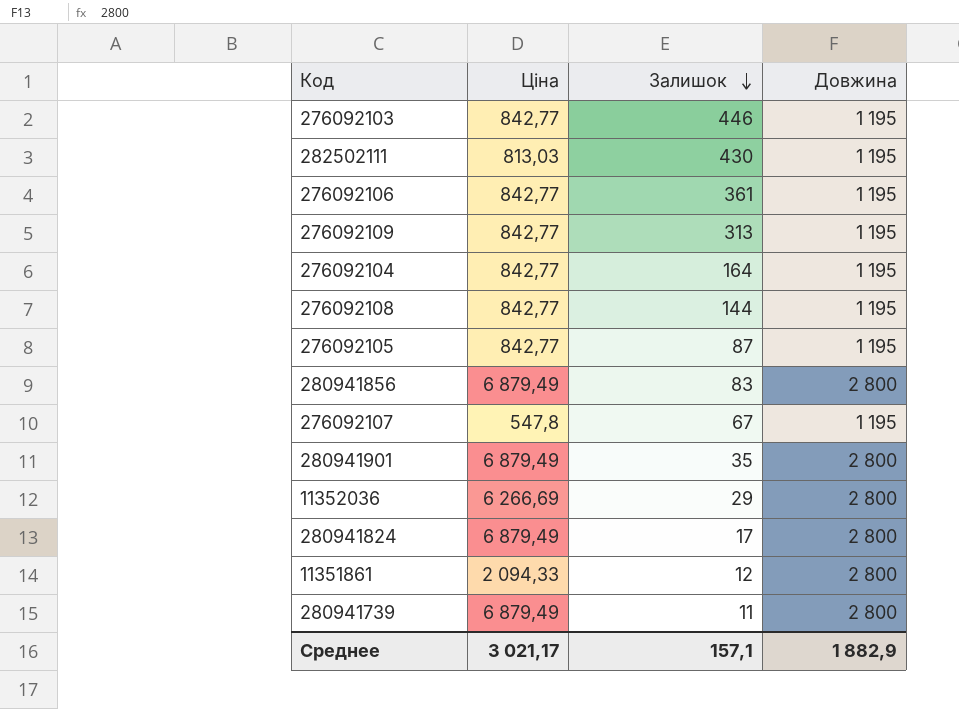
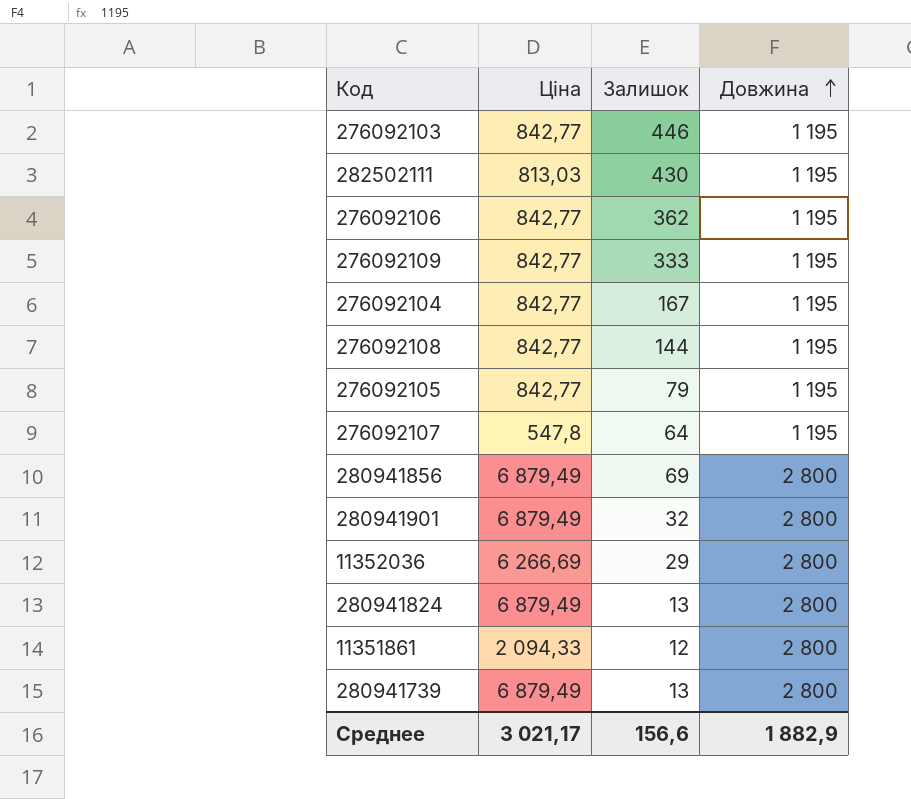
row order: Залишок descending -> Довжина ascending
276092106 | Залишок: 361 -> 362
276092109 | Залишок: 313 -> 333
276092104 | Залишок: 164 -> 167
276092105 | Залишок: 87 -> 79
276092107 | Залишок: 67 -> 64
280941856 | Залишок: 83 -> 69
280941901 | Залишок: 35 -> 32
280941824 | Залишок: 17 -> 13
280941739 | Залишок: 11 -> 13
Среднее | Залишок: 157,1 -> 156,6

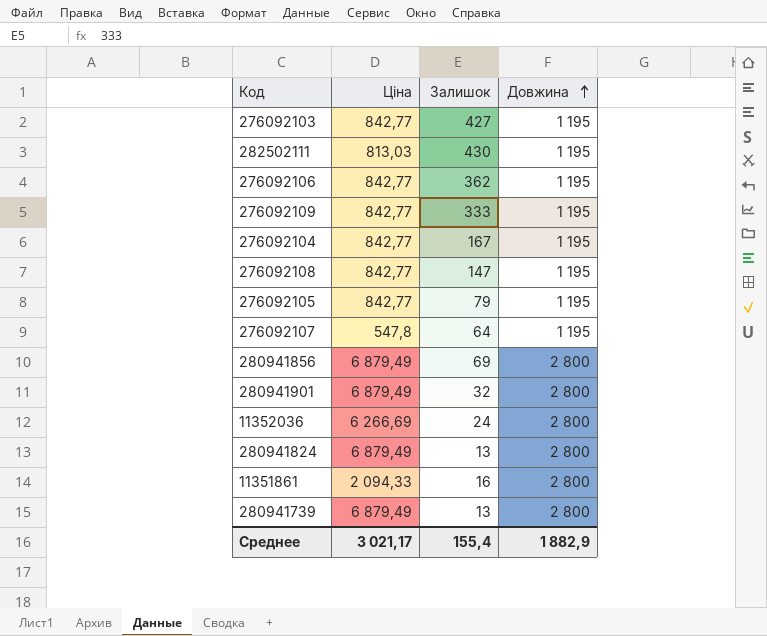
276092103 | Залишок: 446 -> 427
276092108 | Залишок: 144 -> 147
11352036 | Залишок: 29 -> 24
11351861 | Залишок: 12 -> 16
Среднее | Залишок: 156,6 -> 155,4

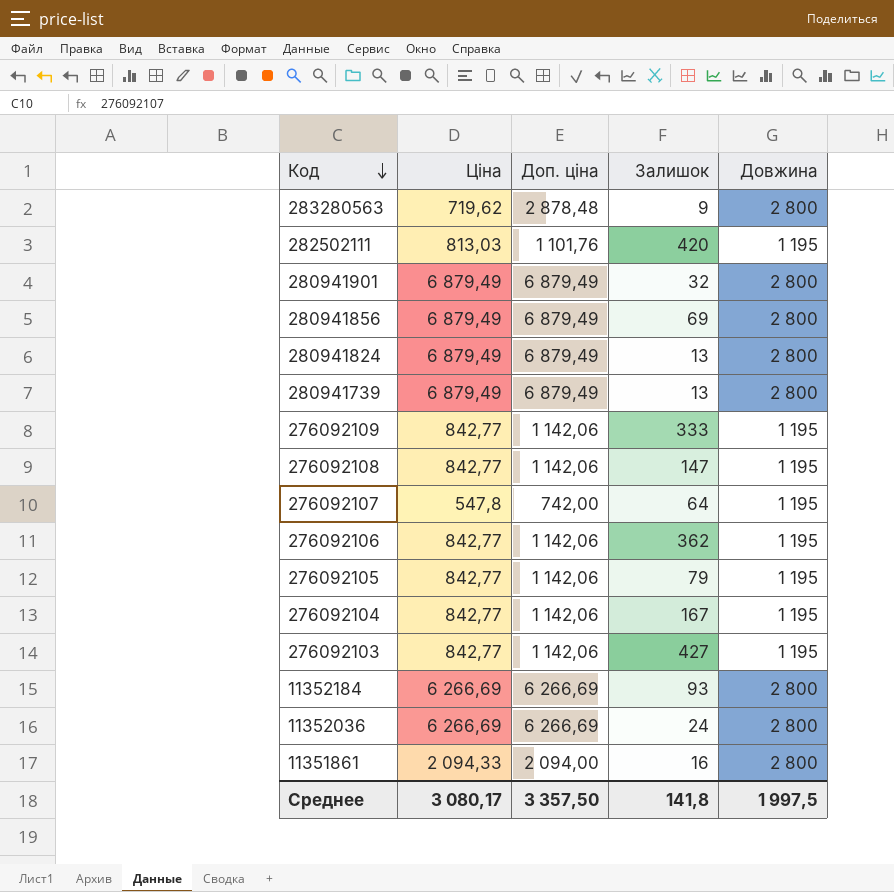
row order: Довжина ascending -> Код descending
column Доп. ціна | position: none -> 3
row 283280563: none -> 719,62 | 2 878,48 | 9 | 2 800
282502111 | Залишок: 430 -> 420
row 11352184: none -> 6 266,69 | 6 266,69 | 93 | 2 800
Среднее | Ціна: 3 021,17 -> 3 080,17
Среднее | Залишок: 155,4 -> 141,8
Среднее | Довжина: 1 882,9 -> 1 997,5

